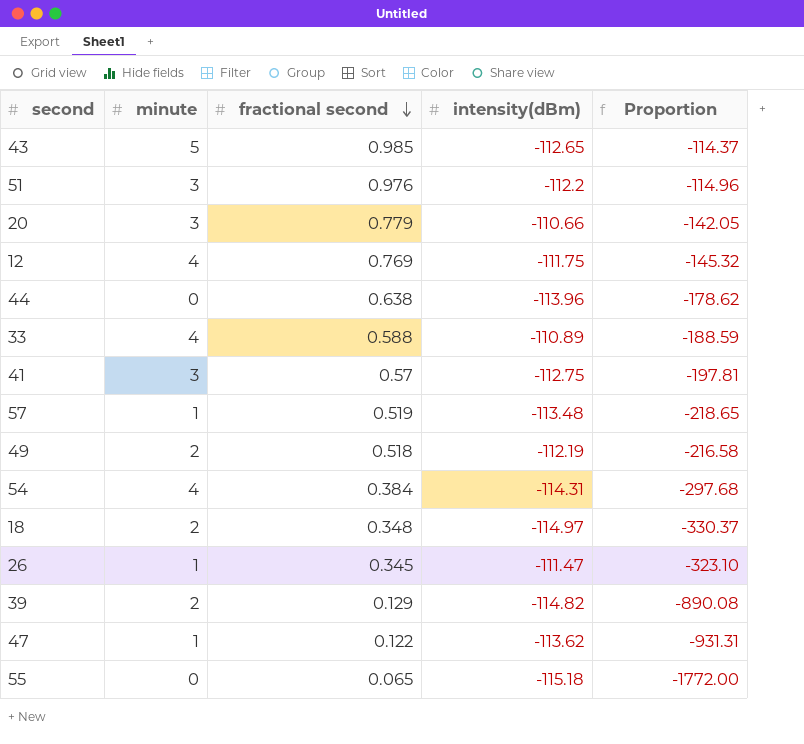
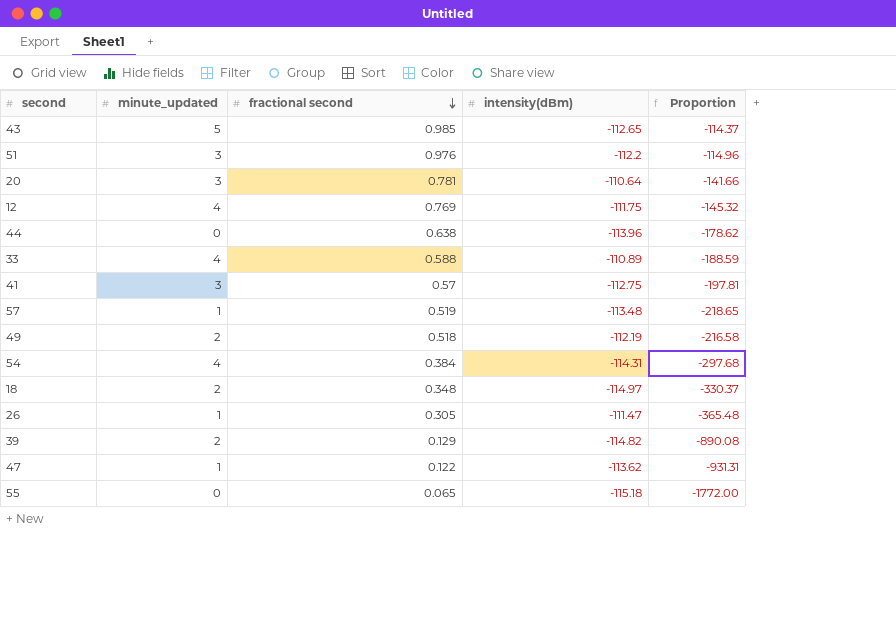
column name: minute -> minute_updated
20 | fractional second: 0.779 -> 0.781
20 | intensity(dBm): -110.66 -> -110.64
20 | Proportion: -142.05 -> -141.66
26 | fractional second: 0.345 -> 0.305
26 | Proportion: -323.10 -> -365.48

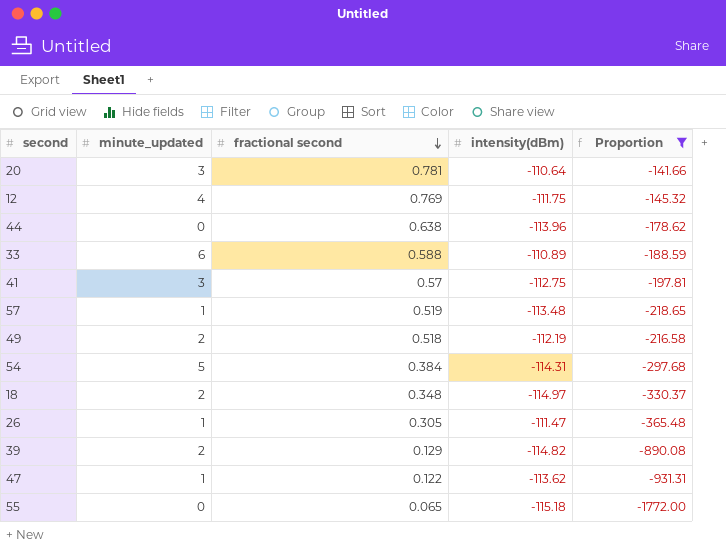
filter: none -> Proportion <= -141.66
33 | minute_updated: 4 -> 6
54 | minute_updated: 4 -> 5

